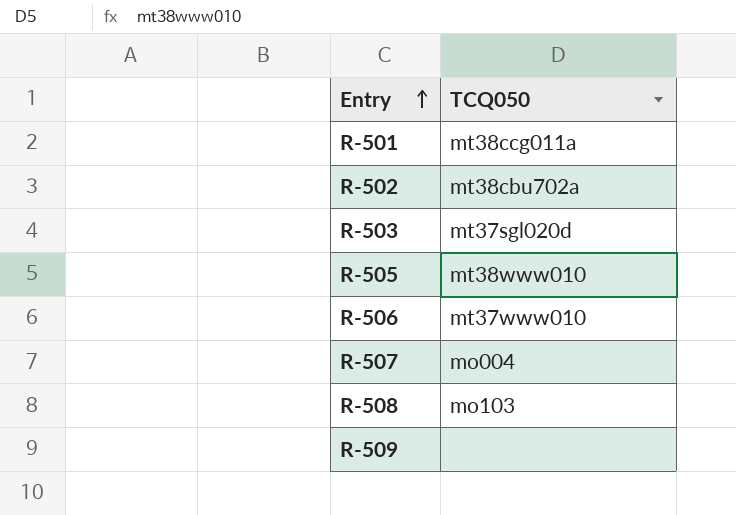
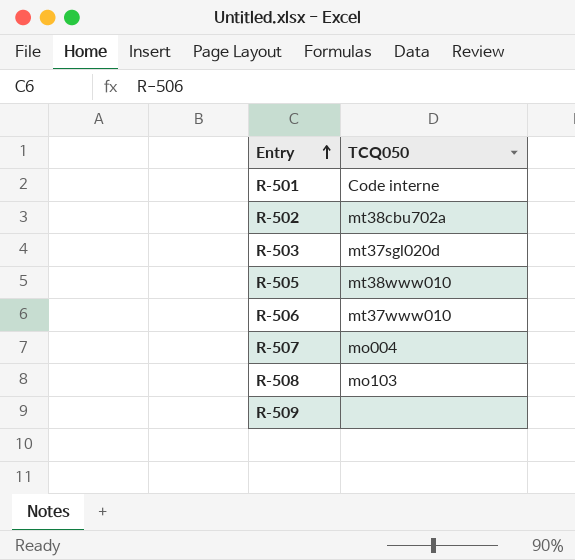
R-501 | TCQ050: mt38ccg011a -> Code interne

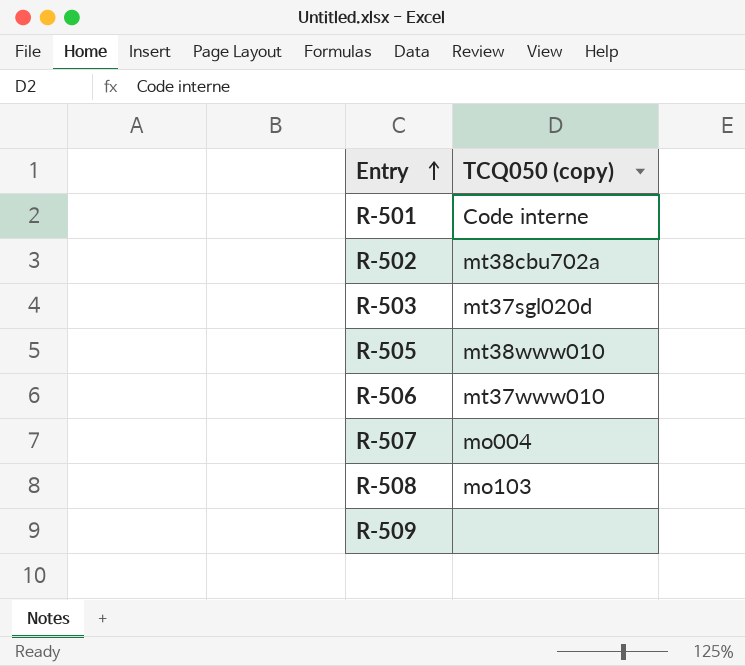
column name: TCQ050 -> TCQ050 (copy)

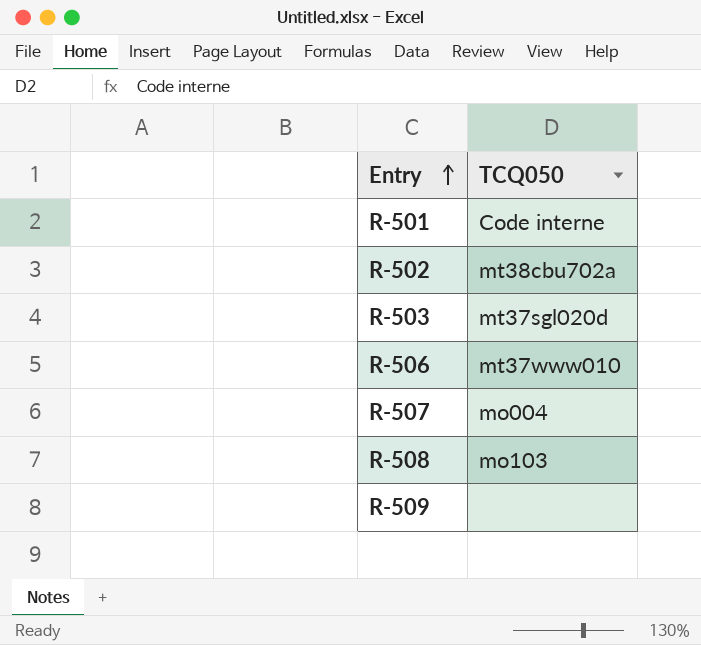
column name: TCQ050 (copy) -> TCQ050
row R-505: mt38www010 -> none

